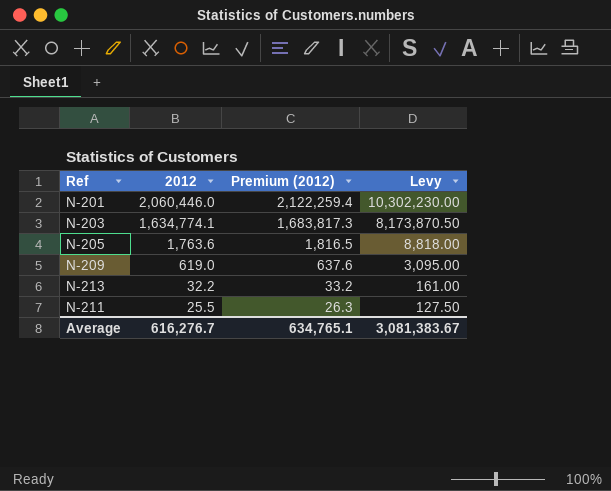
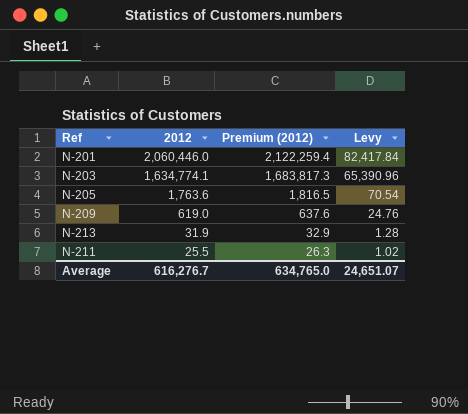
column Levy | formula: [2012] * 5 -> [2012] * 0.04
N-213 | 2012: 32.2 -> 31.9
N-213 | Premium (2012): 33.2 -> 32.9
Average | Premium (2012): 634,765.1 -> 634,765.0
Average | Levy: 3,081,383.67 -> 24,651.07

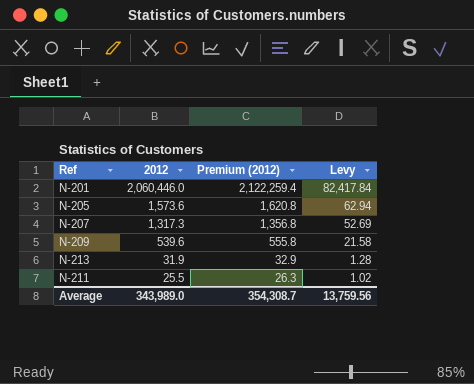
row N-203: 1,634,774.1 | 1,683,817.3 | 65,390.96 -> none
N-205 | 2012: 1,763.6 -> 1,573.6
N-205 | Premium (2012): 1,816.5 -> 1,620.8
N-205 | Levy: 70.54 -> 62.94
row N-207: none -> 1,317.3 | 1,356.8 | 52.69
N-209 | 2012: 619.0 -> 539.6
N-209 | Premium (2012): 637.6 -> 555.8
N-209 | Levy: 24.76 -> 21.58
Average | 2012: 616,276.7 -> 343,989.0
Average | Premium (2012): 634,765.0 -> 354,308.7
Average | Levy: 24,651.07 -> 13,759.56

